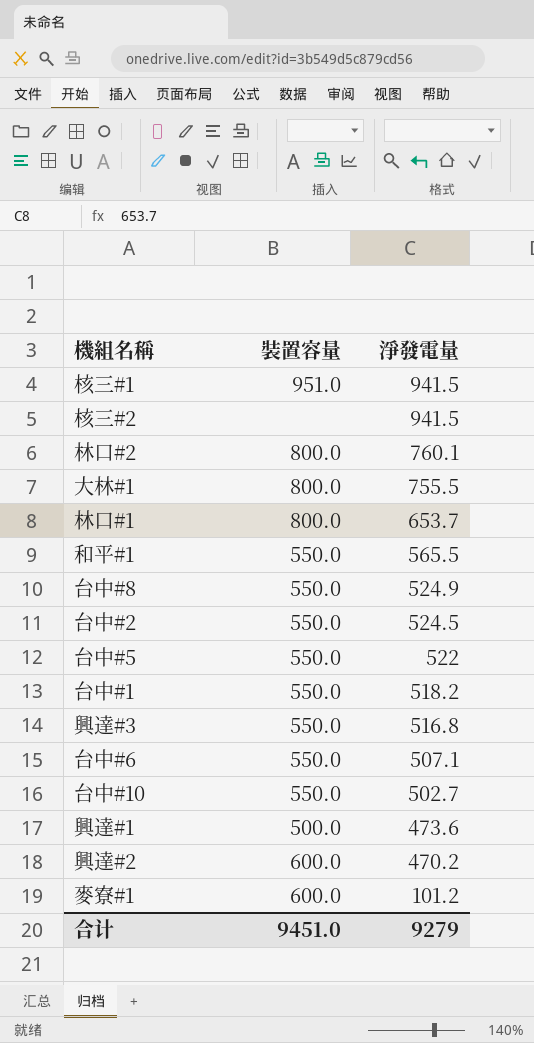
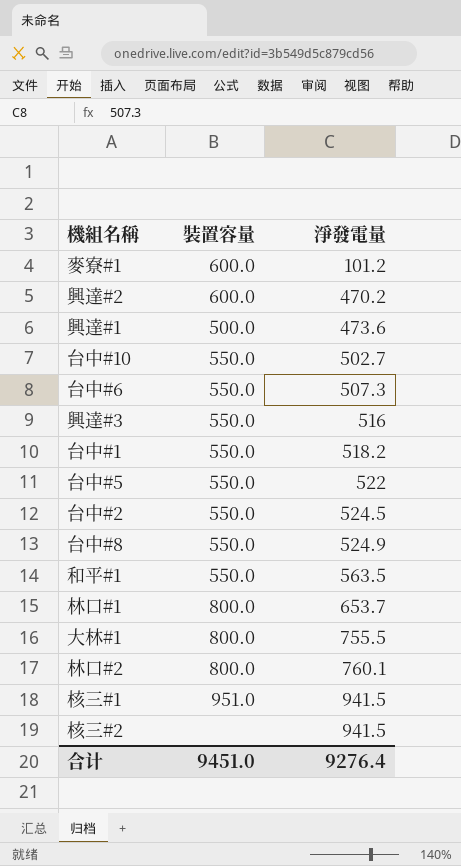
row order: 淨發電量 descending -> 淨發電量 ascending
台中#6 | 淨發電量: 507.1 -> 507.3
興達#3 | 淨發電量: 516.8 -> 516
和平#1 | 淨發電量: 565.5 -> 563.5
合计 | 淨發電量: 9279 -> 9276.4

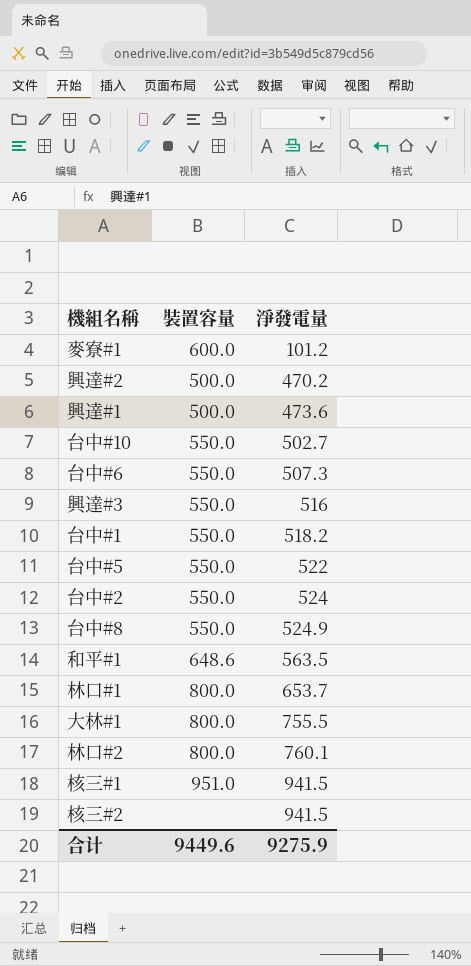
興達#2 | 裝置容量: 600.0 -> 500.0
台中#2 | 淨發電量: 524.5 -> 524
和平#1 | 裝置容量: 550.0 -> 648.6
合计 | 裝置容量: 9451.0 -> 9449.6
合计 | 淨發電量: 9276.4 -> 9275.9

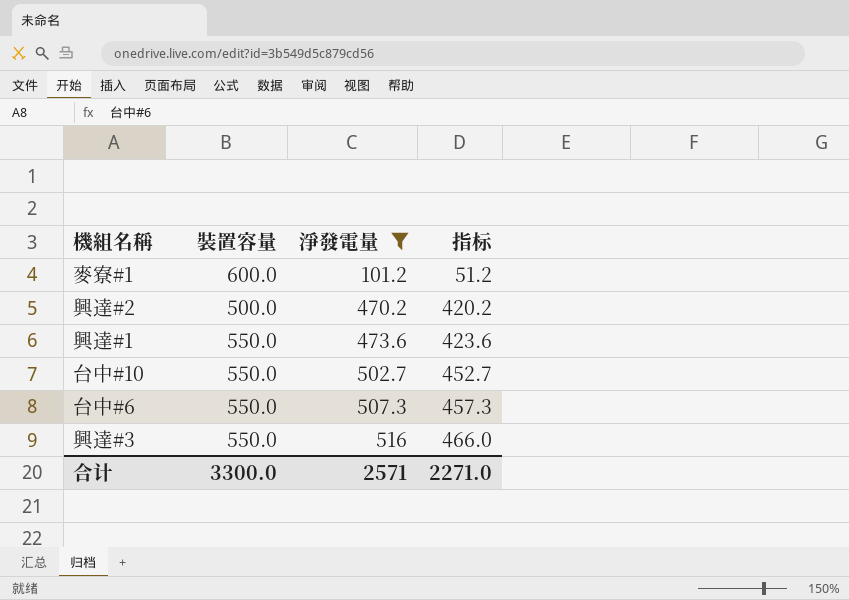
filter: none -> 淨發電量 <= 516
column 指标 | formula: none -> [淨發電量] - 50
興達#1 | 裝置容量: 500.0 -> 550.0
合计 | 裝置容量: 9449.6 -> 3300.0
合计 | 淨發電量: 9275.9 -> 2571

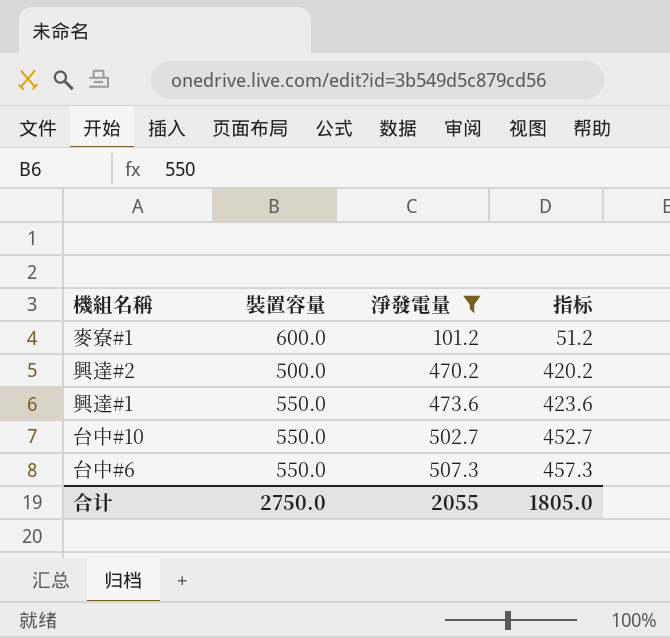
row 興達#3: 550.0 | 516 | 466.0 -> none
合计 | 裝置容量: 3300.0 -> 2750.0
合计 | 淨發電量: 2571 -> 2055
合计 | 指标: 2271.0 -> 1805.0

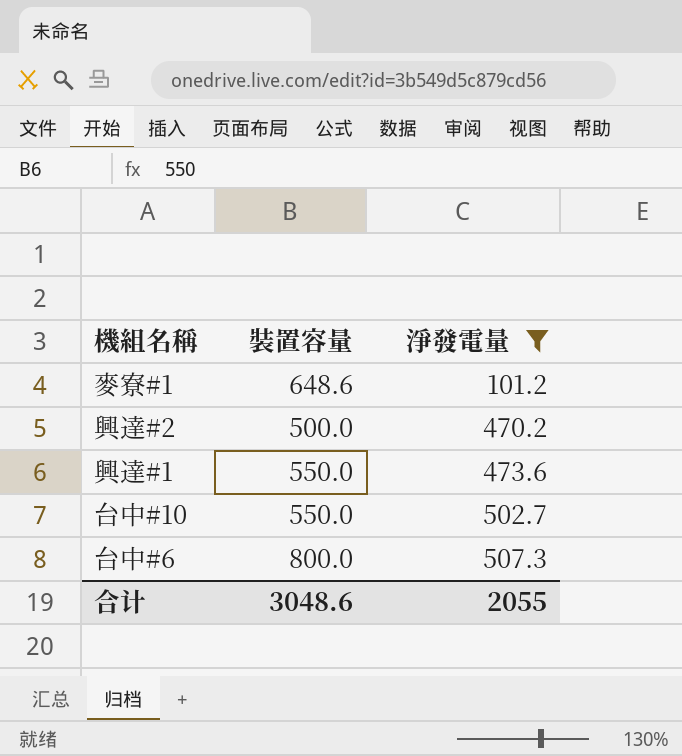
column 指标 | formula: [淨發電量] - 50 -> none
麥寮#1 | 裝置容量: 600.0 -> 648.6
台中#6 | 裝置容量: 550.0 -> 800.0
合计 | 裝置容量: 2750.0 -> 3048.6

